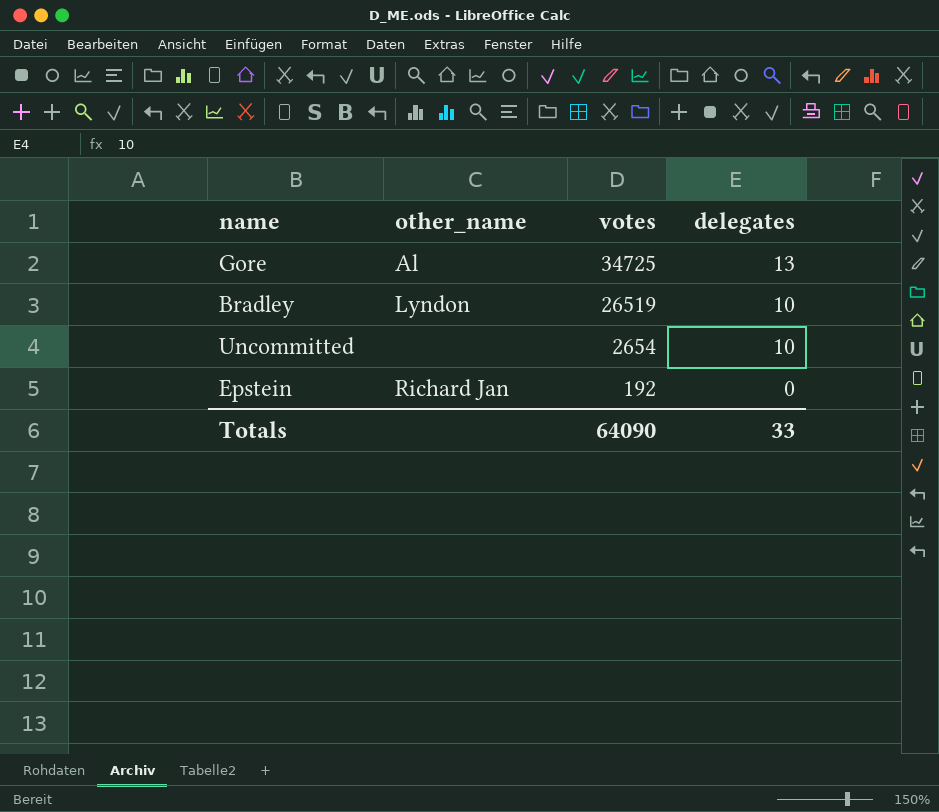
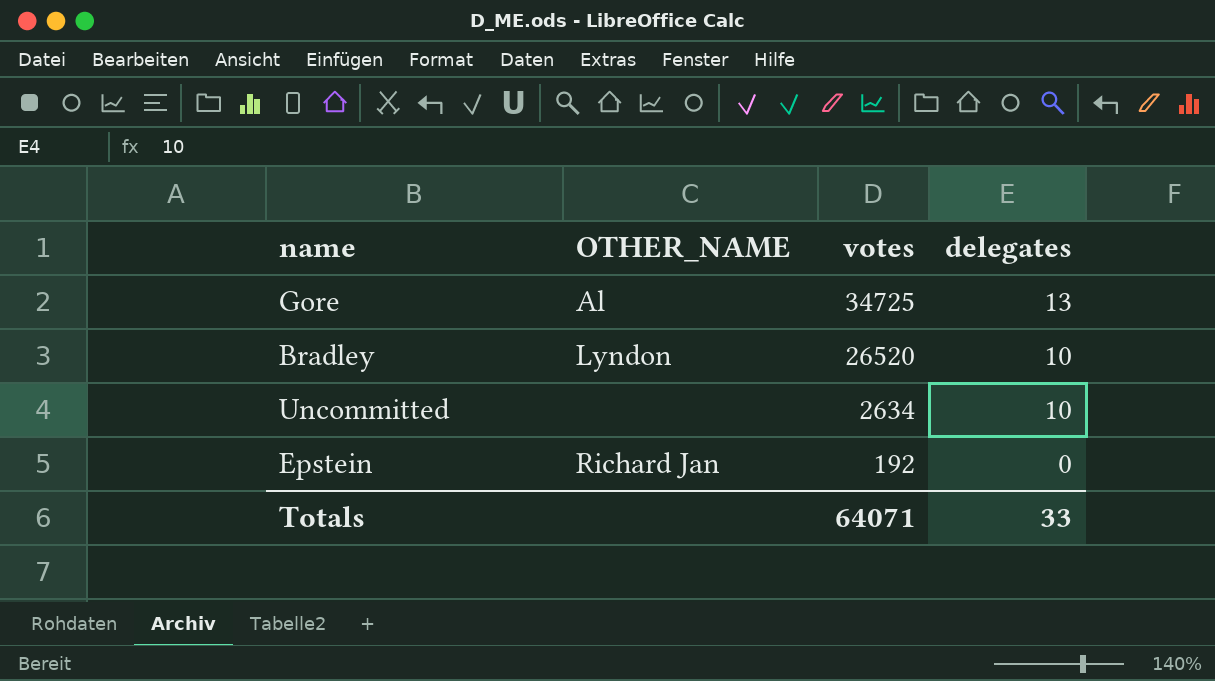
column name: other_name -> OTHER_NAME
Bradley | votes: 26519 -> 26520
Uncommitted | votes: 2654 -> 2634
Totals | votes: 64090 -> 64071

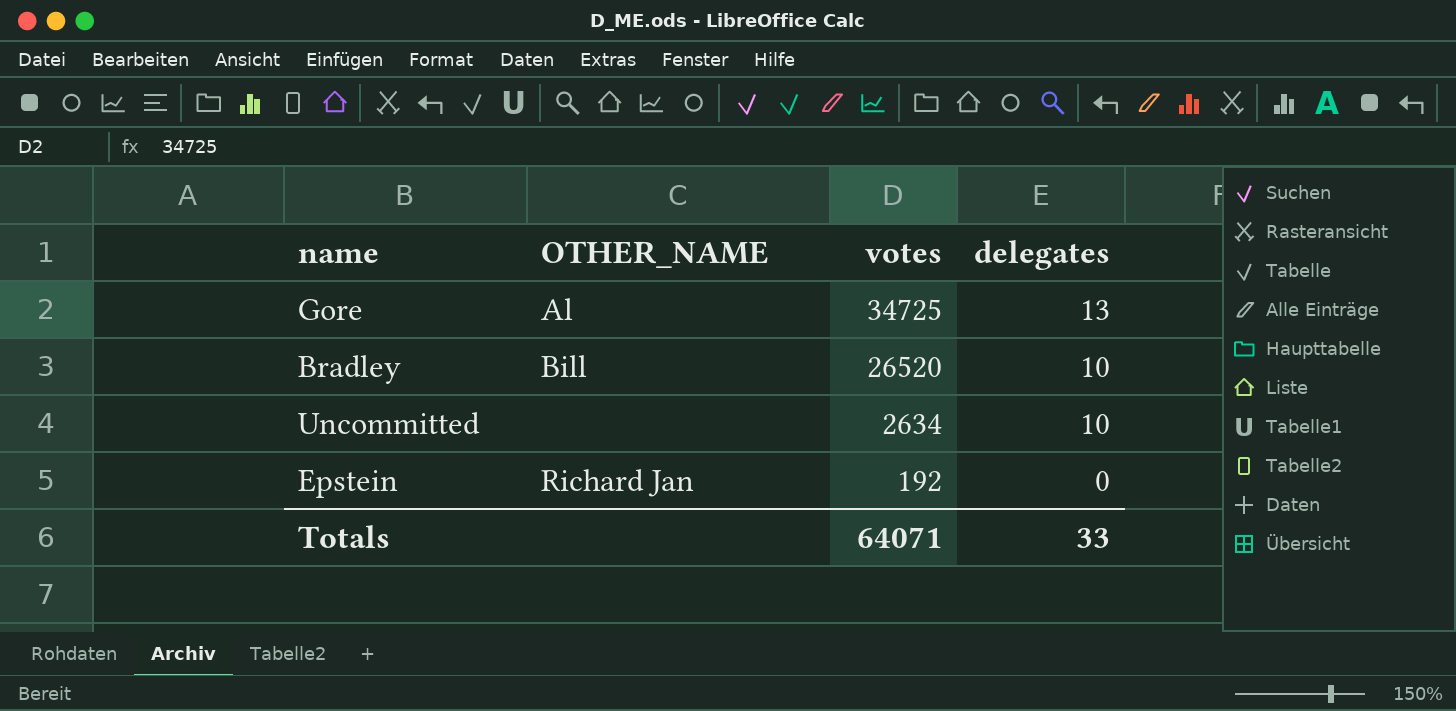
Bradley | OTHER_NAME: Lyndon -> Bill

